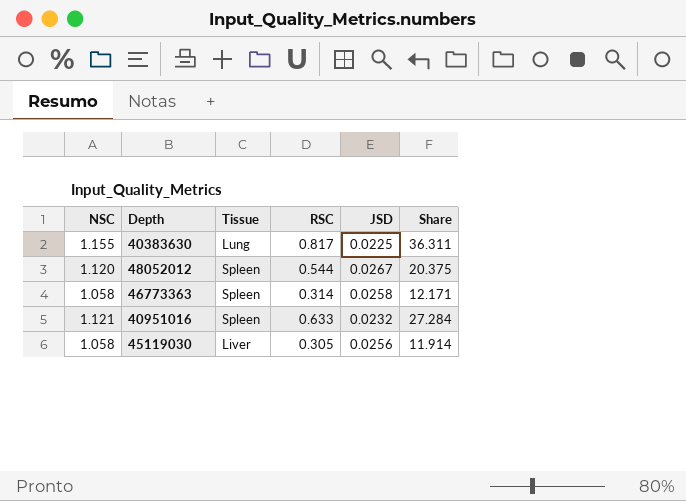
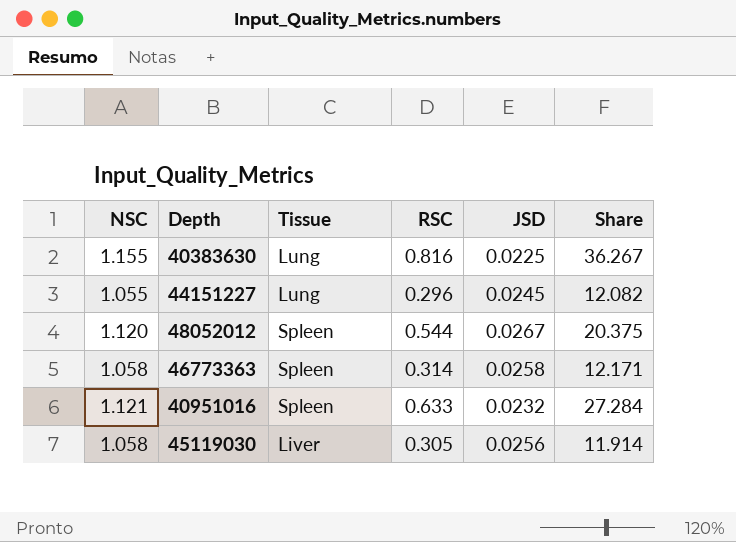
40383630 | RSC: 0.817 -> 0.816
40383630 | Share: 36.311 -> 36.267
row 44151227: none -> 1.055 | Lung | 0.296 | 0.0245 | 12.082

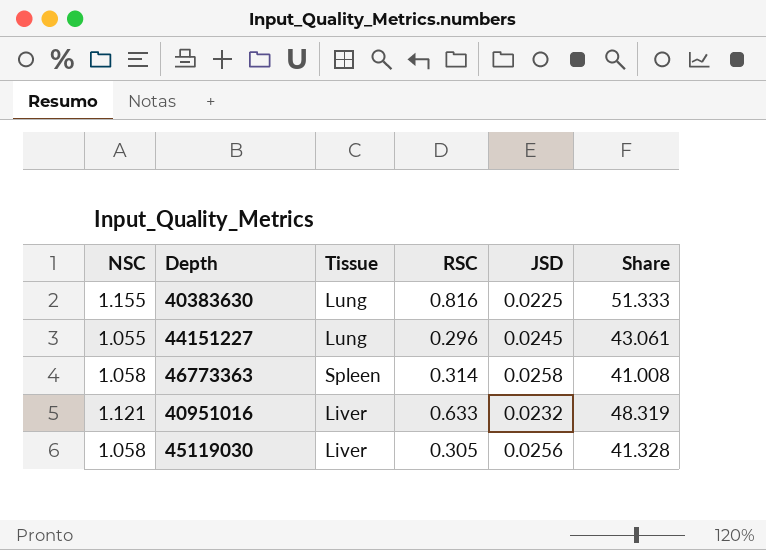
column Share | formula: [RSC] / [JSD] -> [NSC] / [JSD]
row 48052012: 1.120 | Spleen | 0.544 | 0.0267 | 20.375 -> none
40951016 | Tissue: Spleen -> Liver

